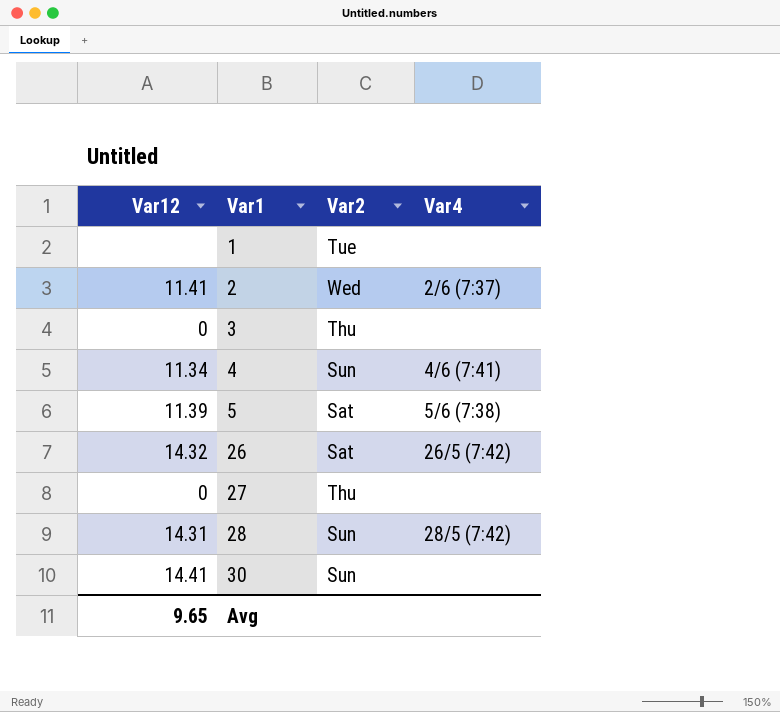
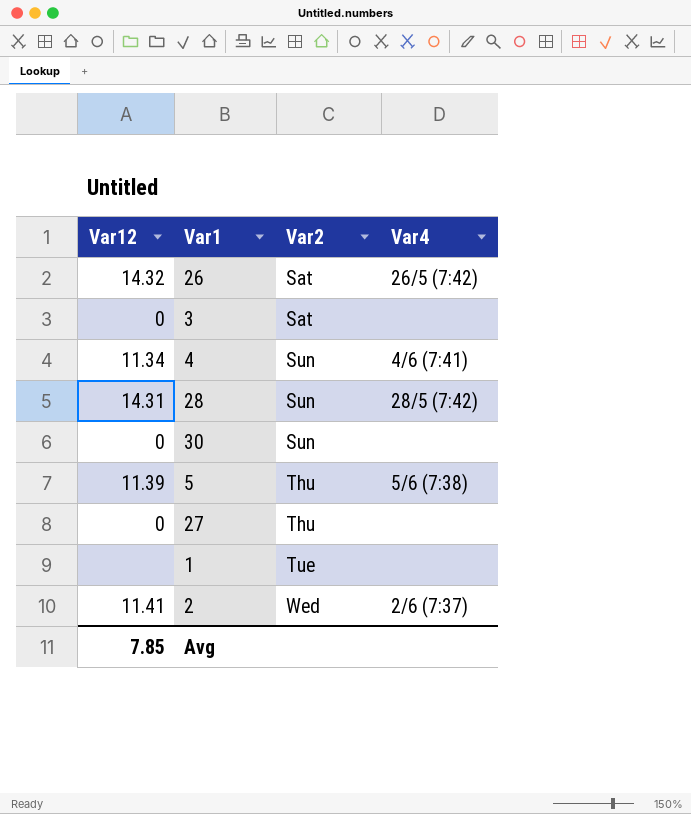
row order: Var1 ascending -> Var2 ascending
3 | Var2: Thu -> Sat
30 | Var12: 14.41 -> 0
5 | Var2: Sat -> Thu
Avg | Var12: 9.65 -> 7.85

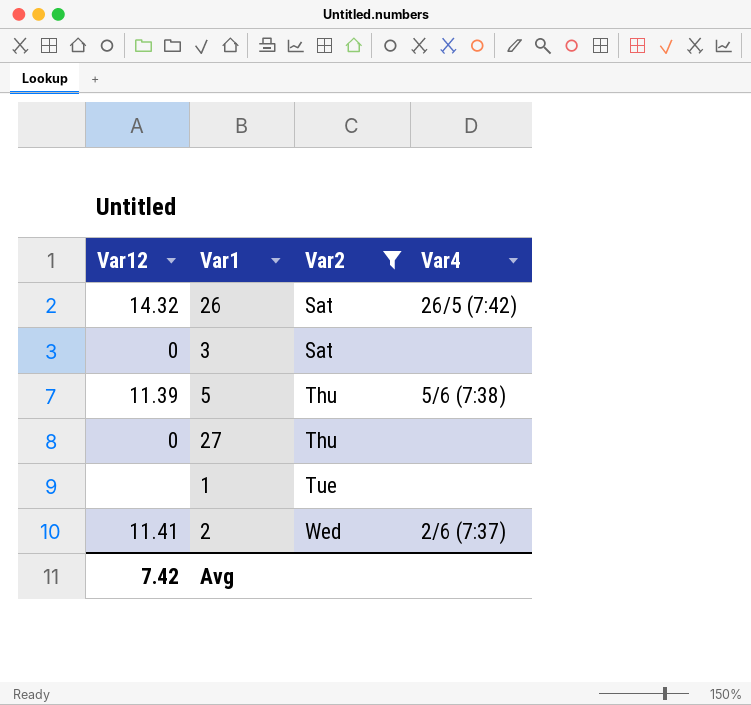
filter: none -> Var2 != Sun
Avg | Var12: 7.85 -> 7.42

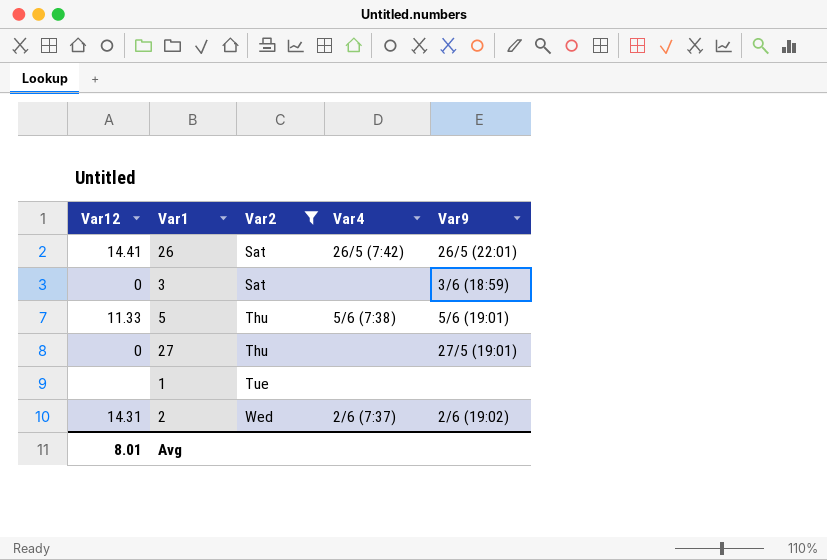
column Var9 | position: none -> 5
26 | Var12: 14.32 -> 14.41
5 | Var12: 11.39 -> 11.33
2 | Var12: 11.41 -> 14.31
Avg | Var12: 7.42 -> 8.01

